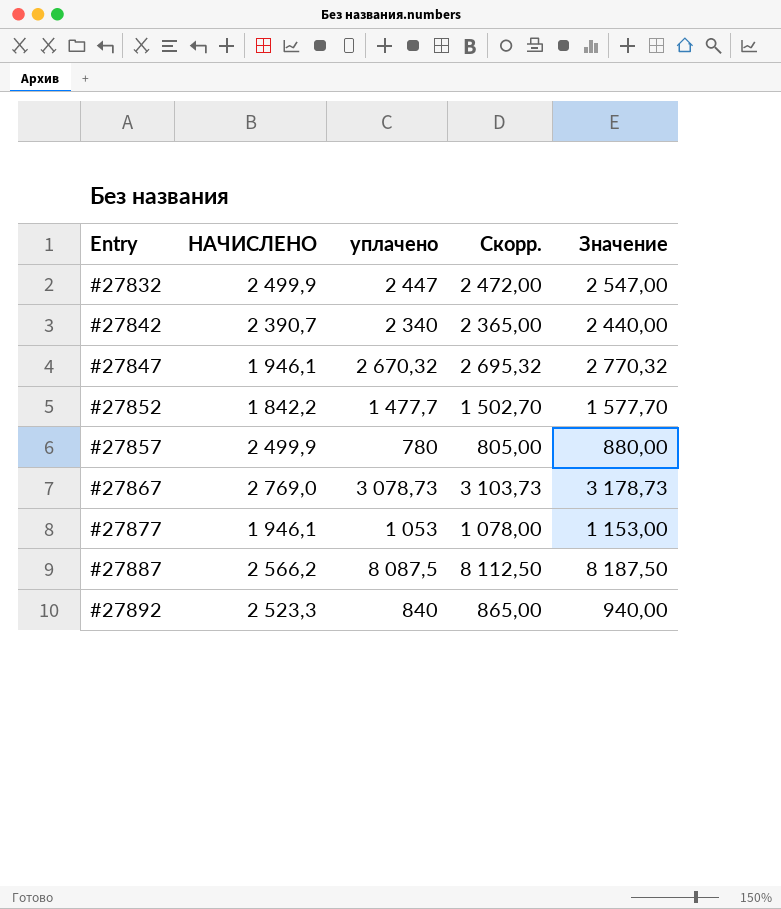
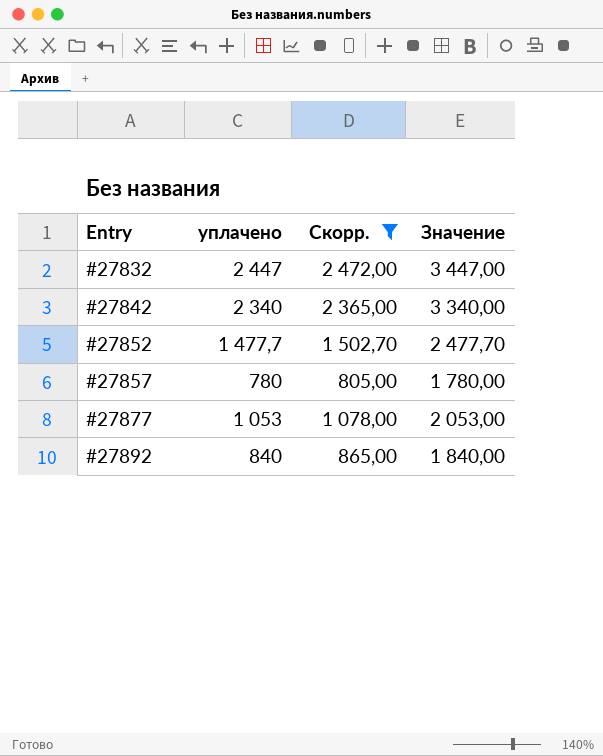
filter: none -> Скорр. <= 2 472,00
column НАЧИСЛЕНО | position: 2 -> none
column Значение | formula: [уплачено] + 100 -> [уплачено] + 1000

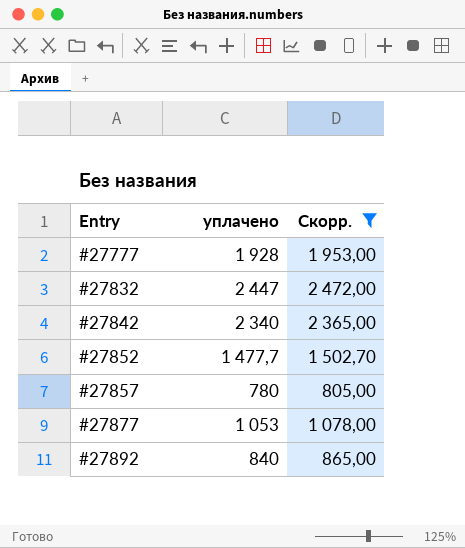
column Значение | formula: [уплачено] + 1000 -> none
row #27777: none -> 1 928 | 1 953,00

